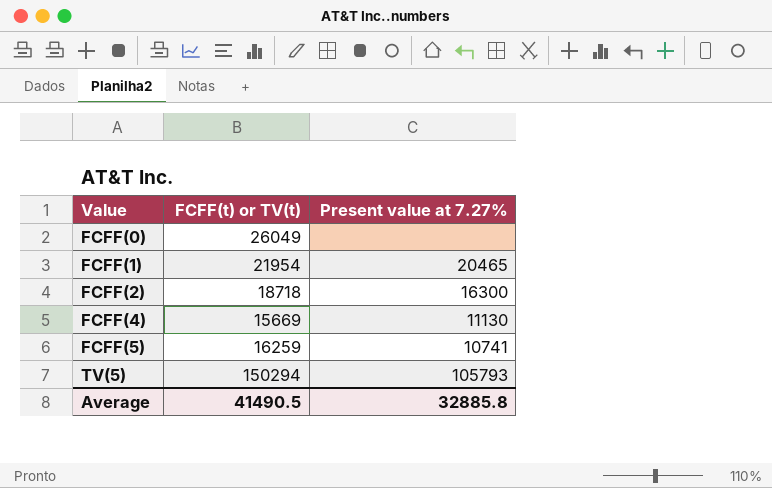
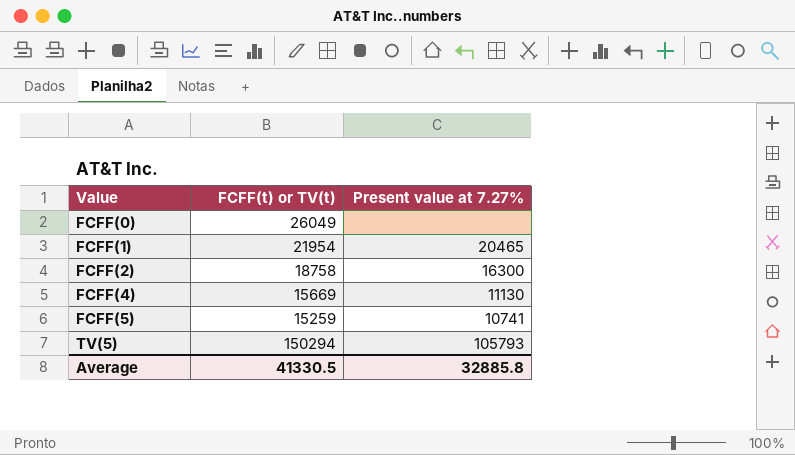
FCFF(2) | FCFF(t) or TV(t): 18718 -> 18758
FCFF(5) | FCFF(t) or TV(t): 16259 -> 15259
Average | FCFF(t) or TV(t): 41490.5 -> 41330.5

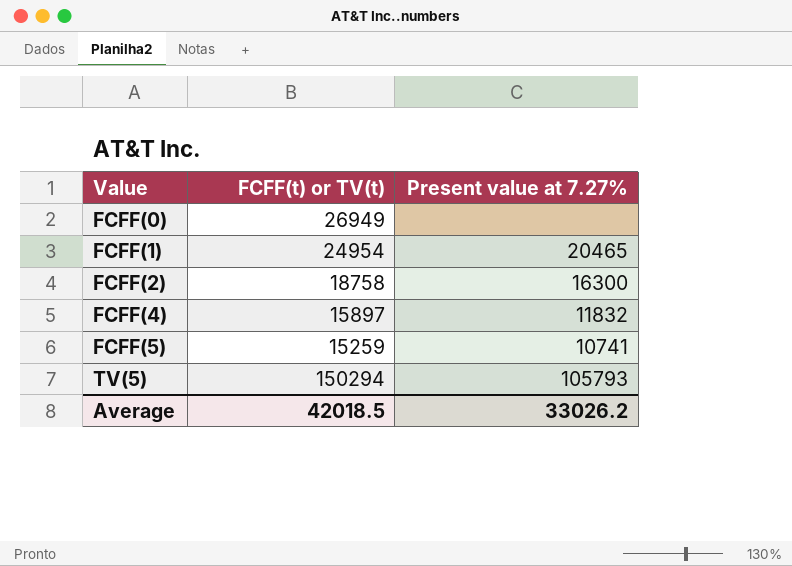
FCFF(0) | FCFF(t) or TV(t): 26049 -> 26949
FCFF(1) | FCFF(t) or TV(t): 21954 -> 24954
FCFF(4) | FCFF(t) or TV(t): 15669 -> 15897
FCFF(4) | Present value at 7.27%: 11130 -> 11832
Average | FCFF(t) or TV(t): 41330.5 -> 42018.5
Average | Present value at 7.27%: 32885.8 -> 33026.2

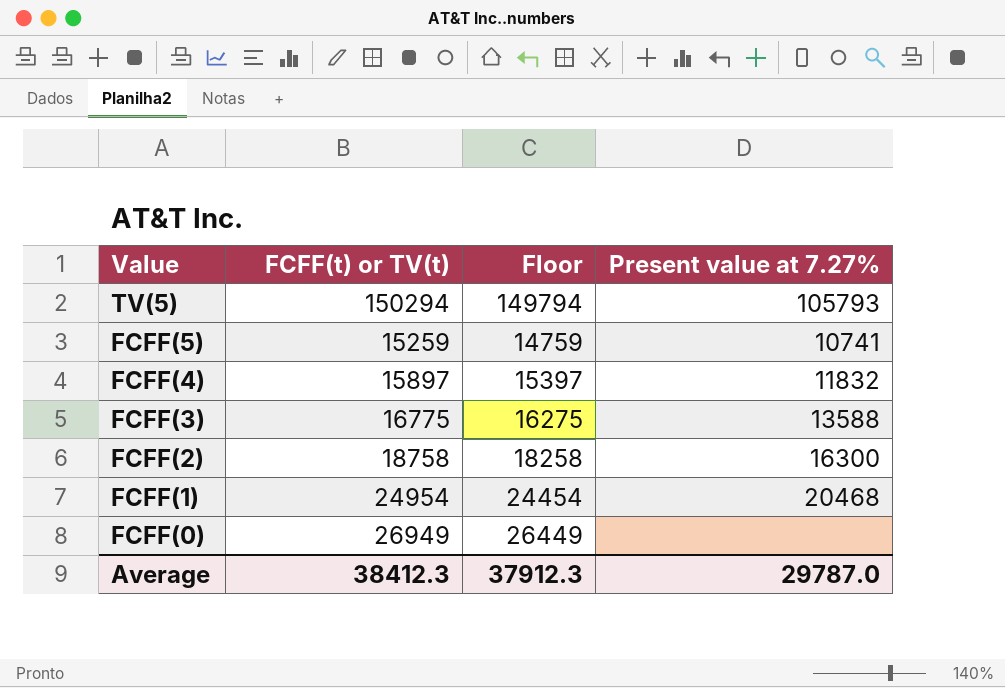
row order: Value ascending -> Value descending
column Floor | formula: none -> [FCFF(t) or TV(t)] - 500
row FCFF(3): none -> 16775 | 16275 | 13588
FCFF(1) | Present value at 7.27%: 20465 -> 20468
Average | FCFF(t) or TV(t): 42018.5 -> 38412.3
Average | Present value at 7.27%: 33026.2 -> 29787.0

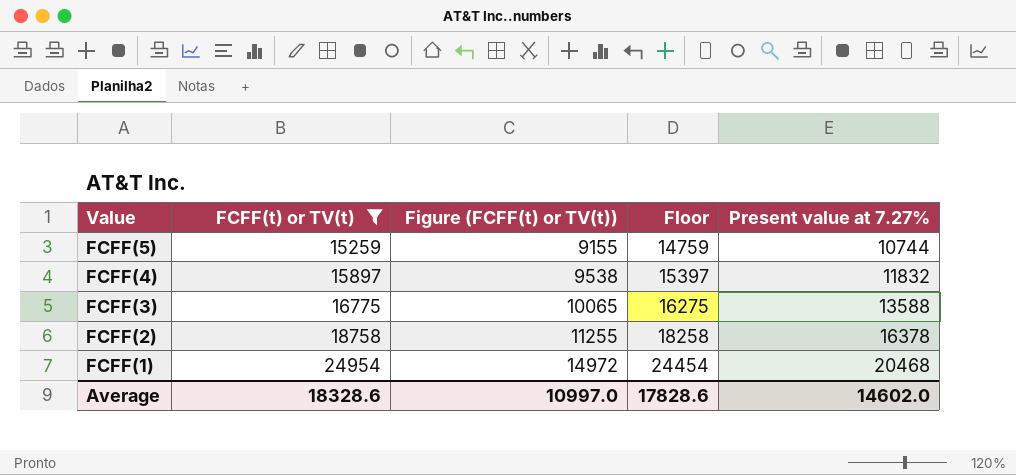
filter: none -> FCFF(t) or TV(t) <= 24954
column Figure (FCFF(t) or TV(t)) | formula: none -> [FCFF(t) or TV(t)] * 0.6
FCFF(5) | Present value at 7.27%: 10741 -> 10744
FCFF(2) | Present value at 7.27%: 16300 -> 16378
Average | FCFF(t) or TV(t): 38412.3 -> 18328.6
Average | Floor: 37912.3 -> 17828.6
Average | Present value at 7.27%: 29787.0 -> 14602.0

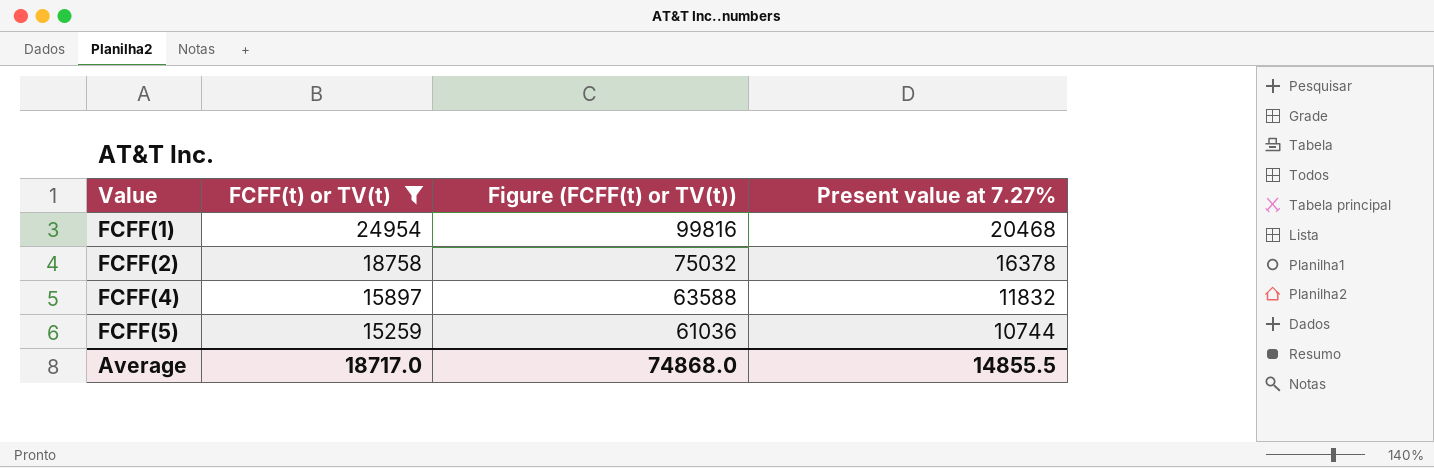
row order: Value descending -> Value ascending
column Floor | formula: [FCFF(t) or TV(t)] - 500 -> none
column Figure (FCFF(t) or TV(t)) | formula: [FCFF(t) or TV(t)] * 0.6 -> [FCFF(t) or TV(t)] * 4
row FCFF(3): 16775 | 10065 | 16275 | 13588 -> none
Average | FCFF(t) or TV(t): 18328.6 -> 18717.0
Average | Figure (FCFF(t) or TV(t)): 10997.0 -> 74868.0
Average | Present value at 7.27%: 14602.0 -> 14855.5

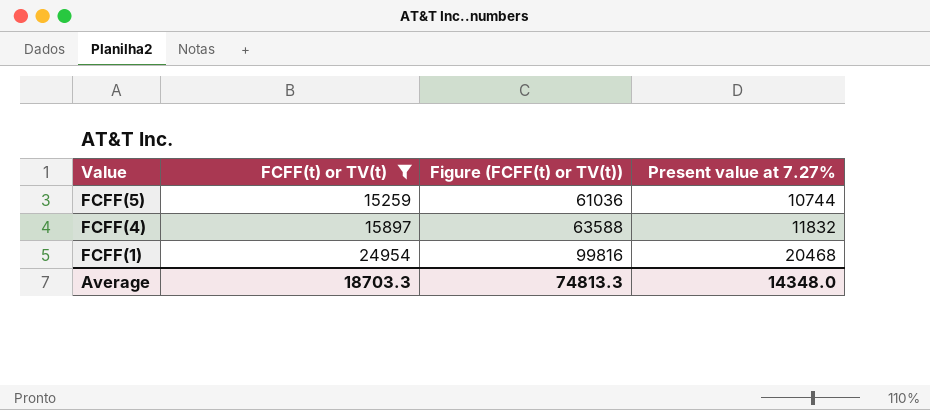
row order: Value ascending -> Value descending
row FCFF(2): 18758 | 75032 | 16378 -> none
Average | FCFF(t) or TV(t): 18717.0 -> 18703.3
Average | Figure (FCFF(t) or TV(t)): 74868.0 -> 74813.3
Average | Present value at 7.27%: 14855.5 -> 14348.0

